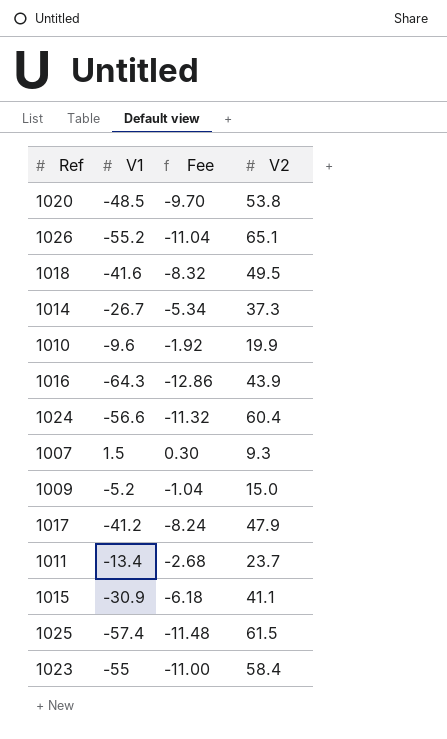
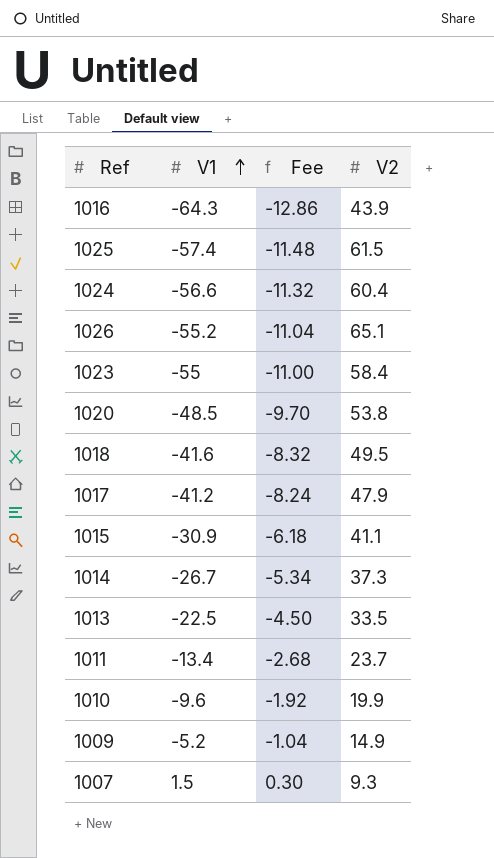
row order: none -> V1 ascending
row 1013: none -> -22.5 | -4.50 | 33.5
1009 | V2: 15.0 -> 14.9

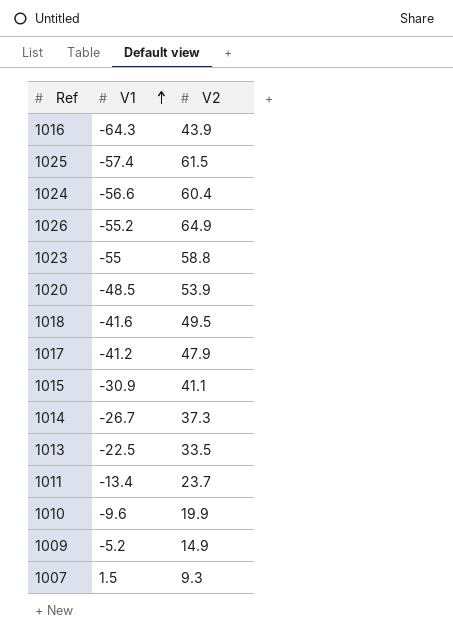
column Fee | formula: [V1] * 0.2 -> none
1026 | V2: 65.1 -> 64.9
1023 | V2: 58.4 -> 58.8
1020 | V2: 53.8 -> 53.9

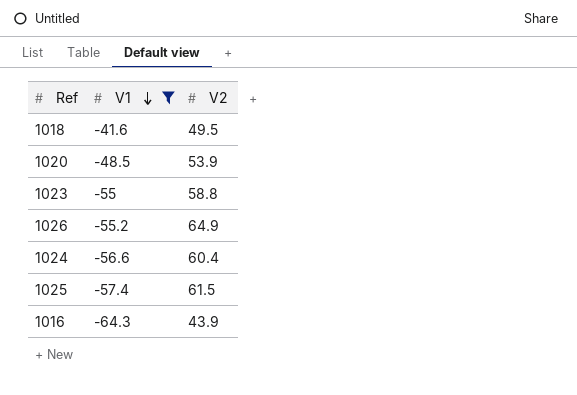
filter: none -> V1 <= -41.6
row order: V1 ascending -> V1 descending

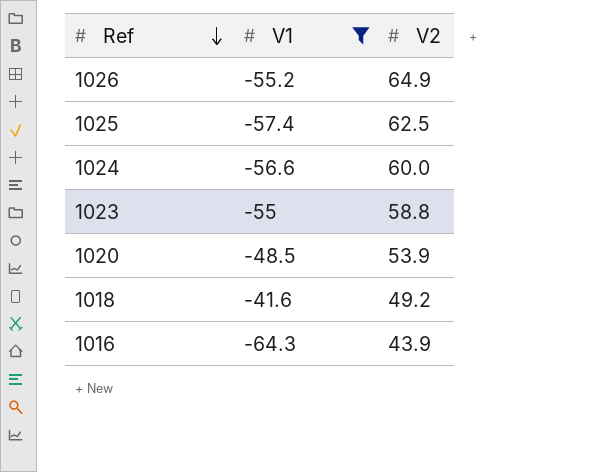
row order: V1 descending -> Ref descending
1025 | V2: 61.5 -> 62.5
1024 | V2: 60.4 -> 60.0
1018 | V2: 49.5 -> 49.2

